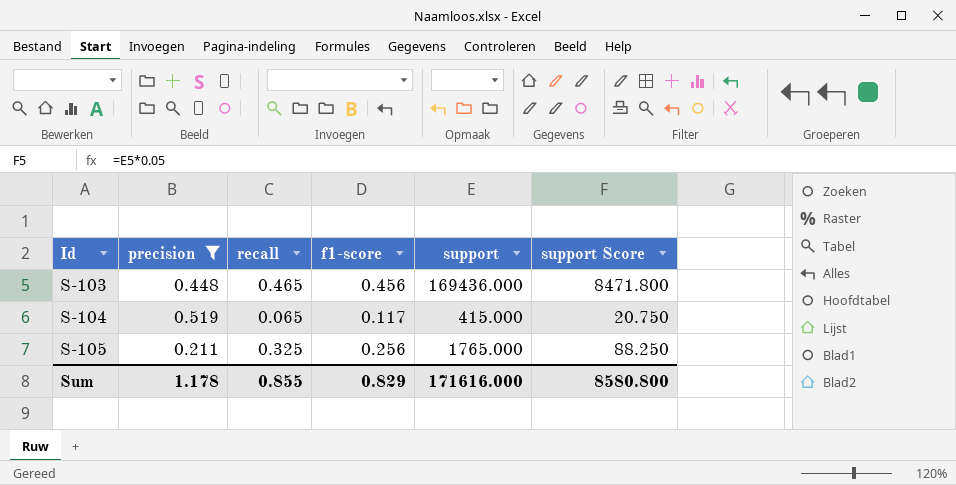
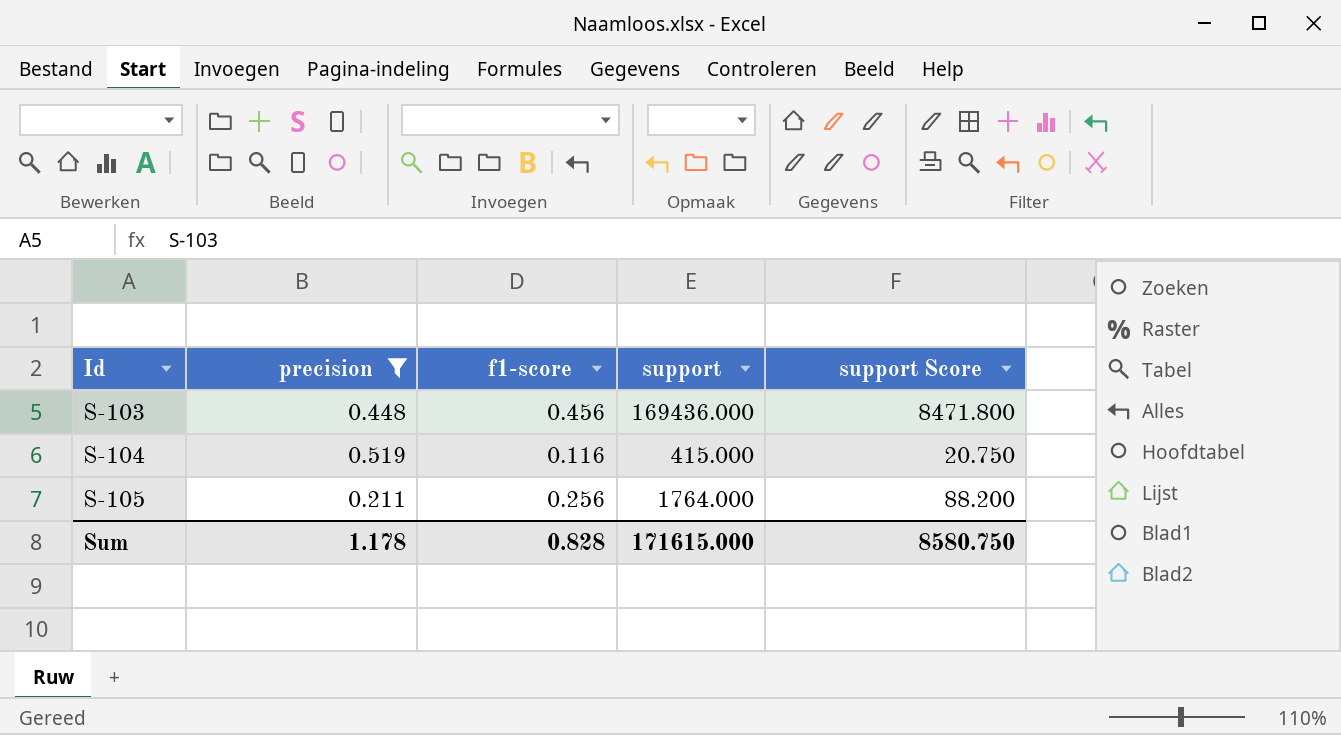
column recall | position: 3 -> none
S-104 | f1-score: 0.117 -> 0.116
S-105 | support: 1765.000 -> 1764.000
S-105 | support Score: 88.250 -> 88.200
Sum | f1-score: 0.829 -> 0.828
Sum | support: 171616.000 -> 171615.000
Sum | support Score: 8580.800 -> 8580.750

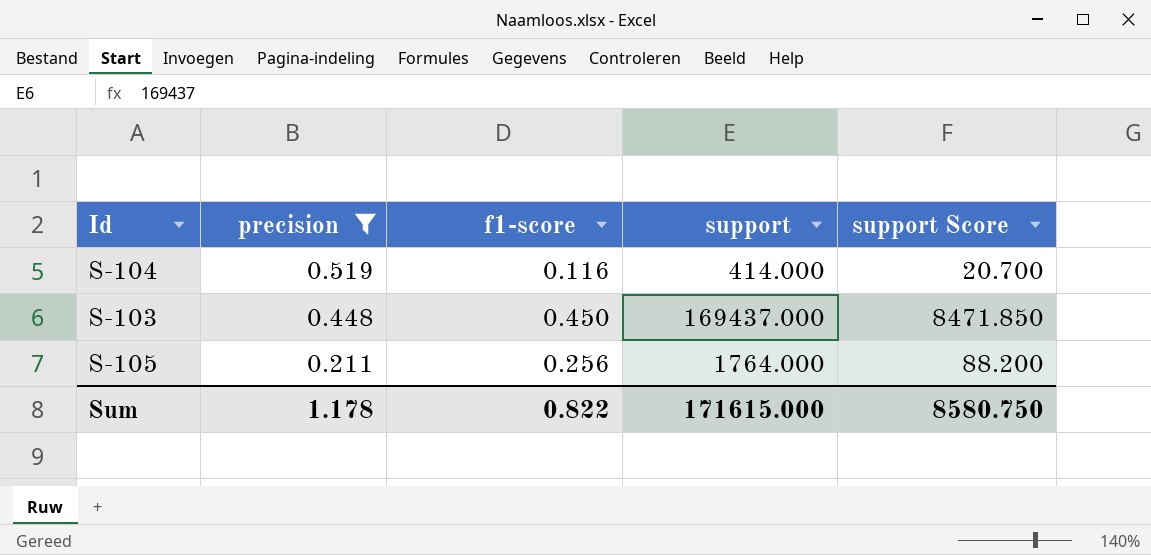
row order: Id ascending -> precision descending
S-104 | support: 415.000 -> 414.000
S-104 | support Score: 20.750 -> 20.700
S-103 | f1-score: 0.456 -> 0.450
S-103 | support: 169436.000 -> 169437.000
S-103 | support Score: 8471.800 -> 8471.850
Sum | f1-score: 0.828 -> 0.822

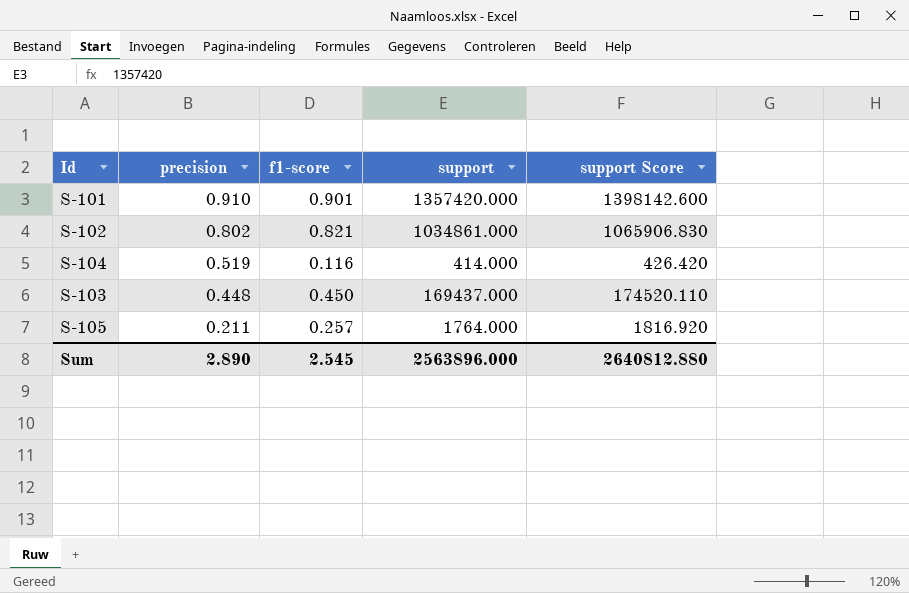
filter: precision <= 0.519 -> none
column support Score | formula: [support] * 0.05 -> [support] * 1.03
S-105 | f1-score: 0.256 -> 0.257
Sum | precision: 1.178 -> 2.890
Sum | f1-score: 0.822 -> 2.545
Sum | support: 171615.000 -> 2563896.000
Sum | support Score: 8580.750 -> 2640812.880

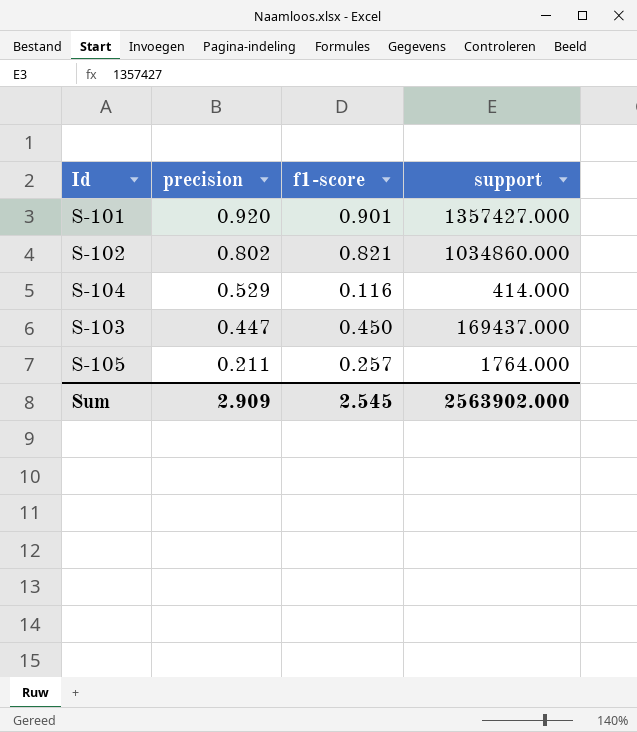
column support Score | formula: [support] * 1.03 -> none
S-101 | precision: 0.910 -> 0.920
S-101 | support: 1357420.000 -> 1357427.000
S-102 | support: 1034861.000 -> 1034860.000
S-104 | precision: 0.519 -> 0.529
S-103 | precision: 0.448 -> 0.447
Sum | precision: 2.890 -> 2.909
Sum | support: 2563896.000 -> 2563902.000

